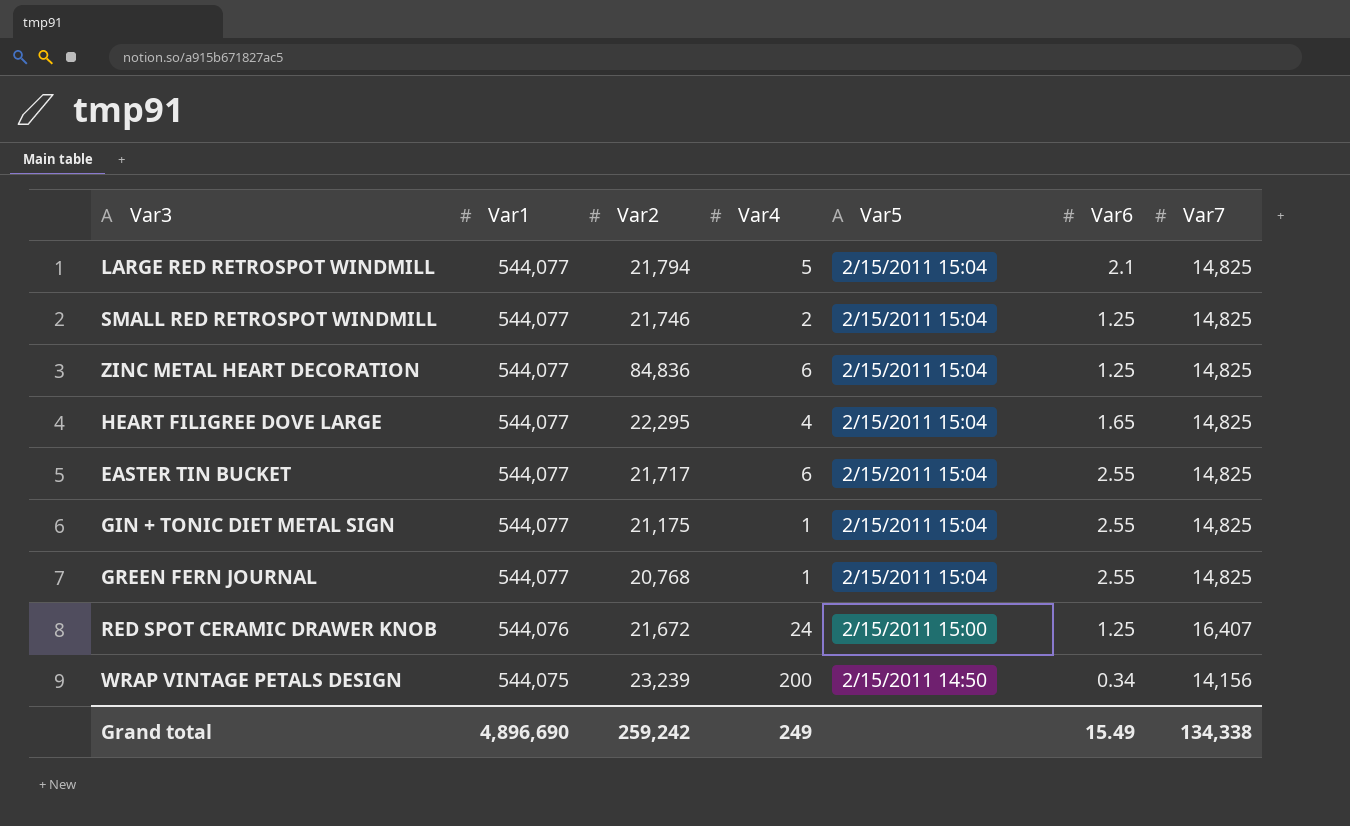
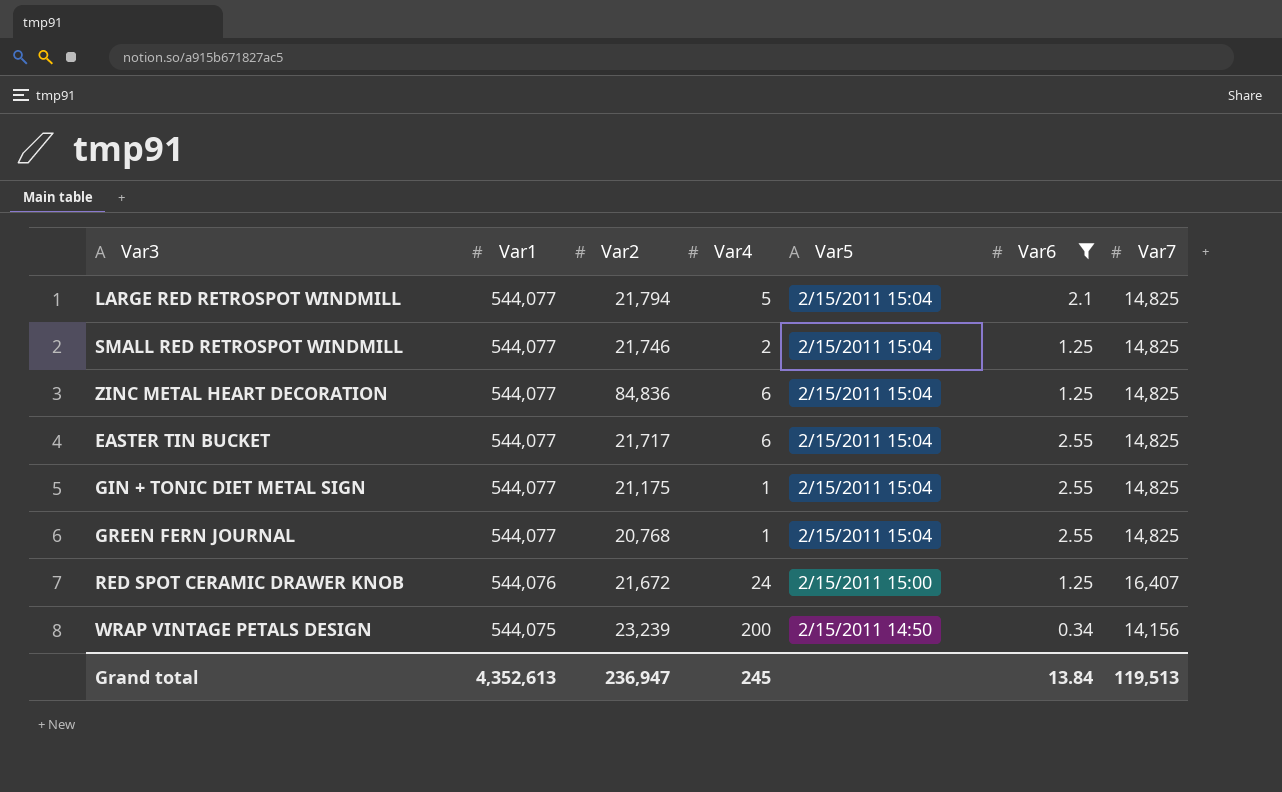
filter: none -> Var6 != 1.65
Grand total | Var1: 4,896,690 -> 4,352,613
Grand total | Var2: 259,242 -> 236,947
Grand total | Var4: 249 -> 245
Grand total | Var6: 15.49 -> 13.84
Grand total | Var7: 134,338 -> 119,513

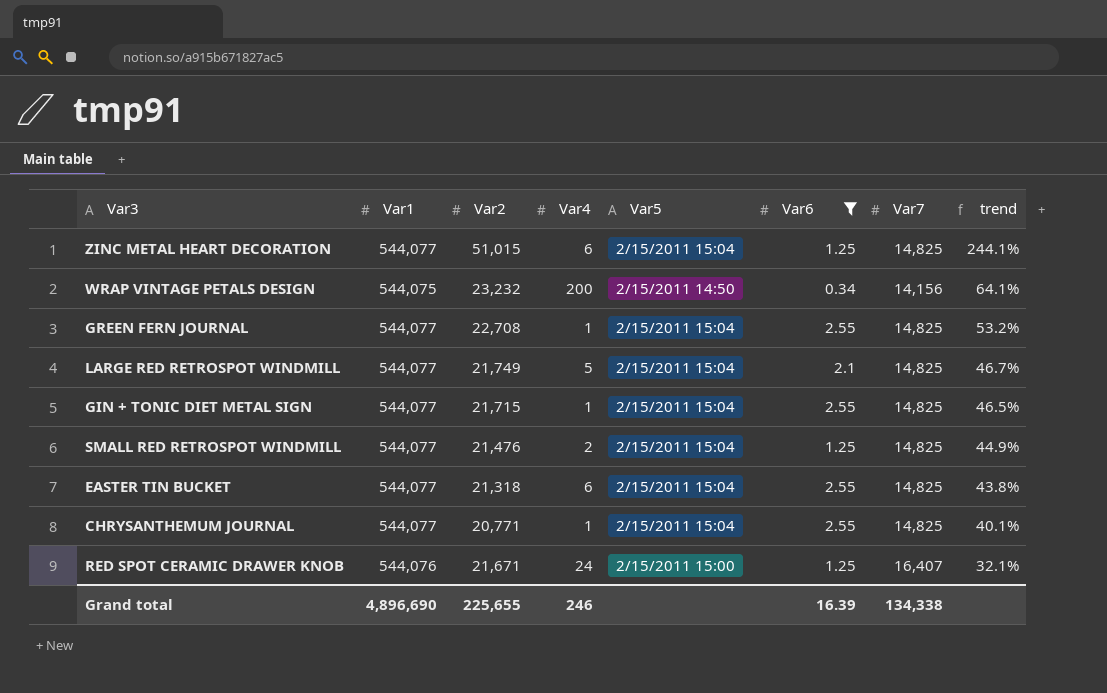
row order: Var1 descending -> trend descending
column trend | formula: none -> ([Var2] - [Var7]) / [Var7]
ZINC METAL HEART DECORATION | Var2: 84,836 -> 51,015
WRAP VINTAGE PETALS DESIGN | Var2: 23,239 -> 23,232
GREEN FERN JOURNAL | Var2: 20,768 -> 22,708
LARGE RED RETROSPOT WINDMILL | Var2: 21,794 -> 21,749
GIN + TONIC DIET METAL SIGN | Var2: 21,175 -> 21,715
SMALL RED RETROSPOT WINDMILL | Var2: 21,746 -> 21,476
EASTER TIN BUCKET | Var2: 21,717 -> 21,318
row CHRYSANTHEMUM JOURNAL: none -> 544,077 | 20,771 | 1 | 2/15/2011 15:04 | 2.55 | 14,825 | 40.1%
RED SPOT CERAMIC DRAWER KNOB | Var2: 21,672 -> 21,671
Grand total | Var1: 4,352,613 -> 4,896,690
Grand total | Var2: 236,947 -> 225,655
Grand total | Var4: 245 -> 246
Grand total | Var6: 13.84 -> 16.39
Grand total | Var7: 119,513 -> 134,338

